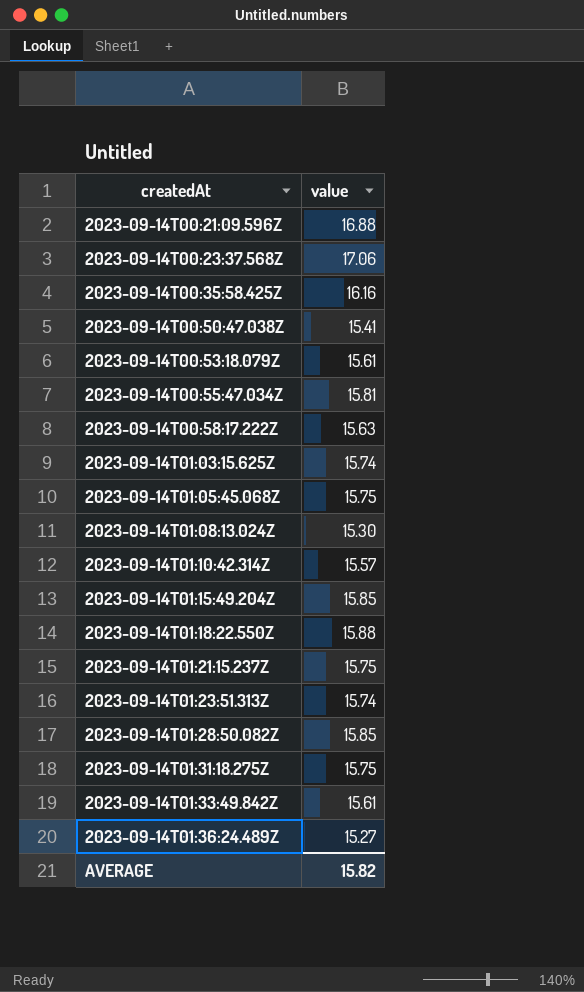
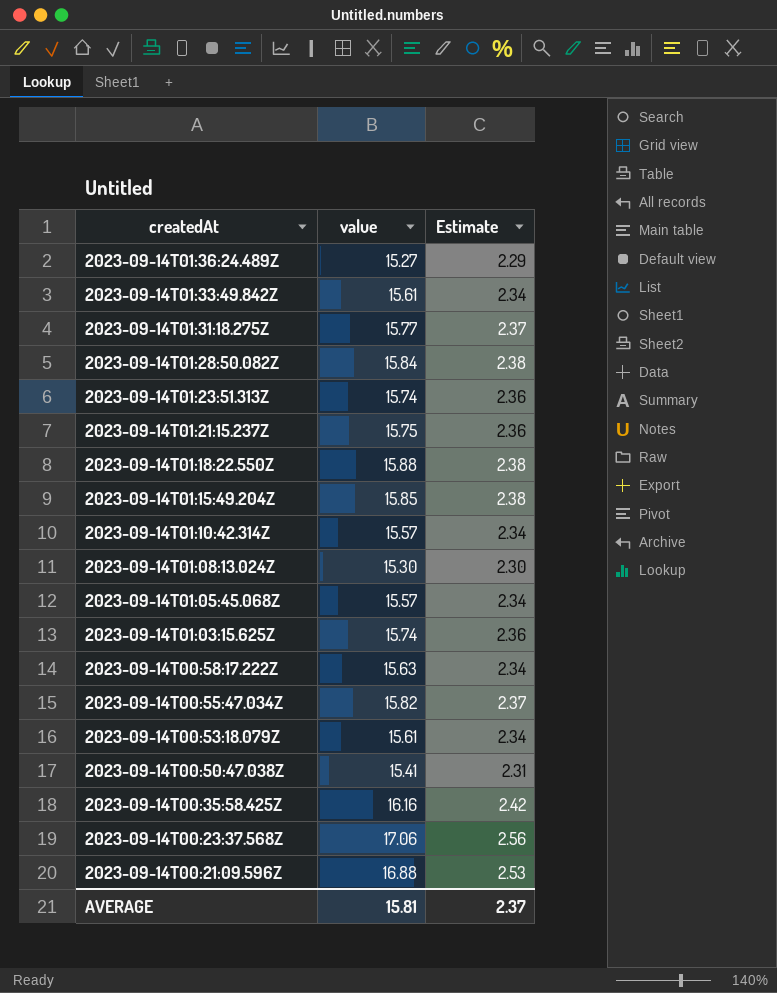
row order: createdAt ascending -> createdAt descending
column Estimate | formula: none -> [value] * 0.15
2023-09-14T01:31:18.275Z | value: 15.75 -> 15.77
2023-09-14T01:28:50.082Z | value: 15.85 -> 15.84
2023-09-14T01:05:45.068Z | value: 15.75 -> 15.57
2023-09-14T00:55:47.034Z | value: 15.81 -> 15.82
AVERAGE | value: 15.82 -> 15.81

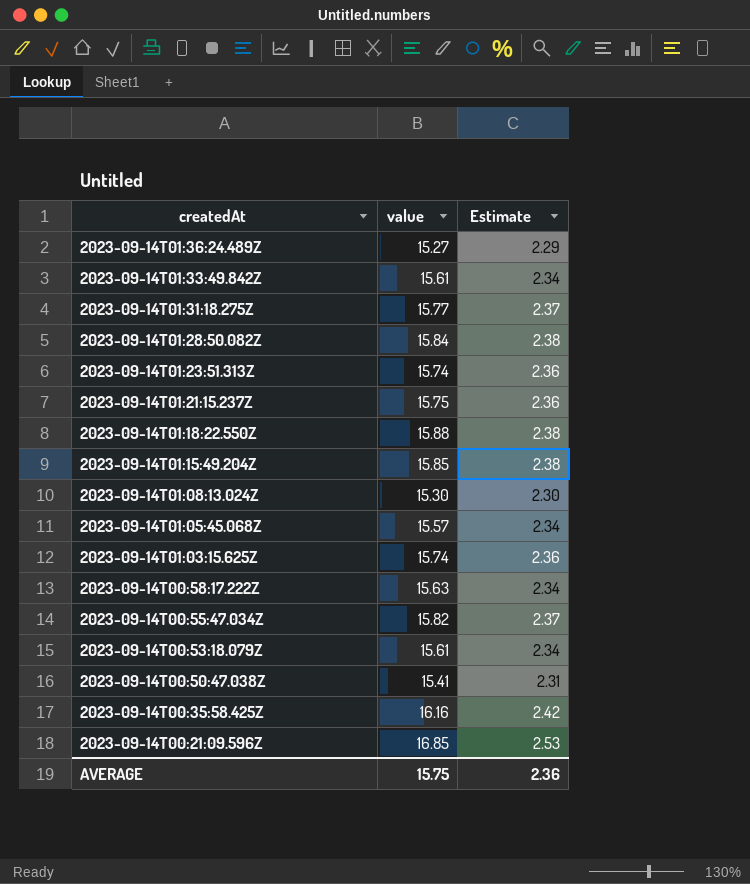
row 2023-09-14T01:10:42.314Z: 15.57 | 2.34 -> none
row 2023-09-14T00:23:37.568Z: 17.06 | 2.56 -> none
2023-09-14T00:21:09.596Z | value: 16.88 -> 16.85
AVERAGE | value: 15.81 -> 15.75
AVERAGE | Estimate: 2.37 -> 2.36

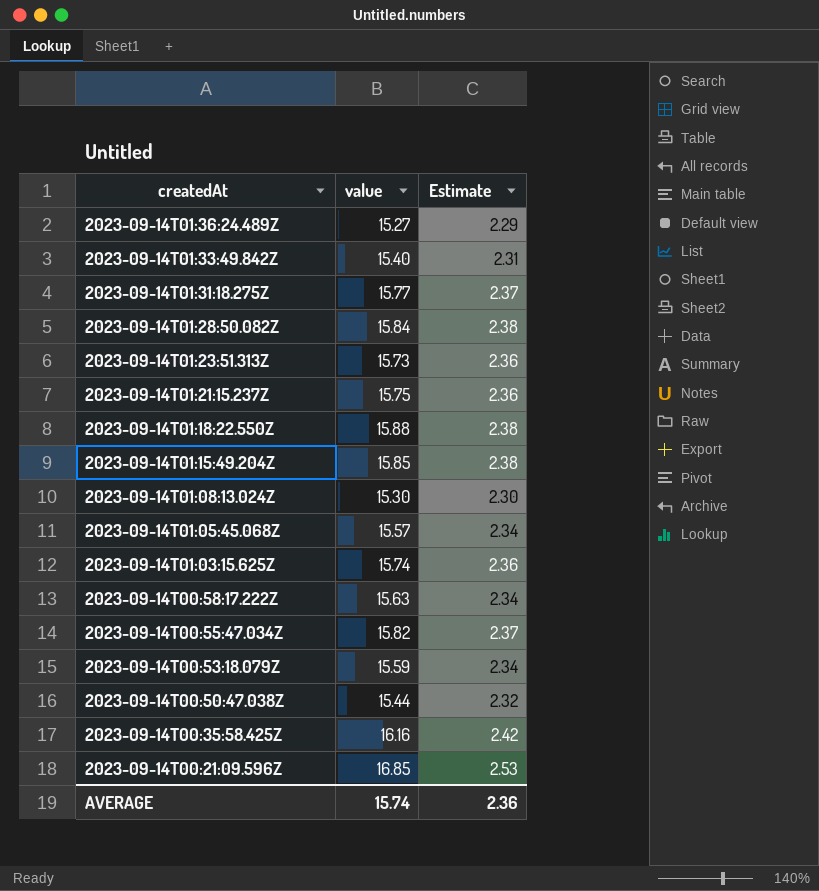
2023-09-14T01:33:49.842Z | value: 15.61 -> 15.40
2023-09-14T01:33:49.842Z | Estimate: 2.34 -> 2.31
2023-09-14T01:23:51.313Z | value: 15.74 -> 15.73
2023-09-14T00:53:18.079Z | value: 15.61 -> 15.59
2023-09-14T00:50:47.038Z | value: 15.41 -> 15.44
2023-09-14T00:50:47.038Z | Estimate: 2.31 -> 2.32
AVERAGE | value: 15.75 -> 15.74

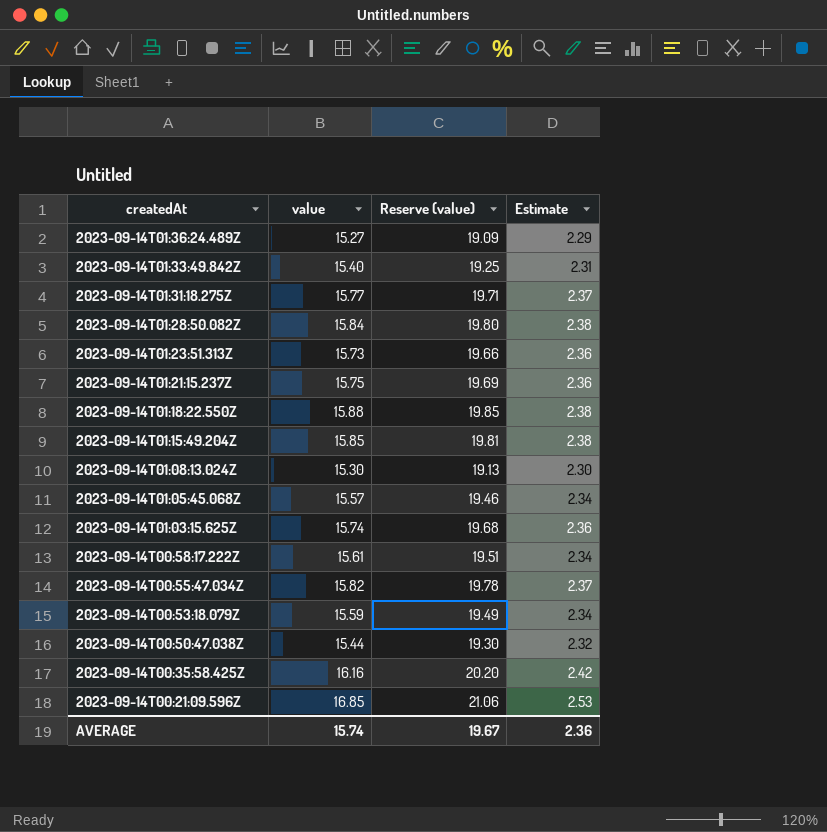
column Reserve (value) | formula: none -> [value] * 1.25
2023-09-14T00:58:17.222Z | value: 15.63 -> 15.61

